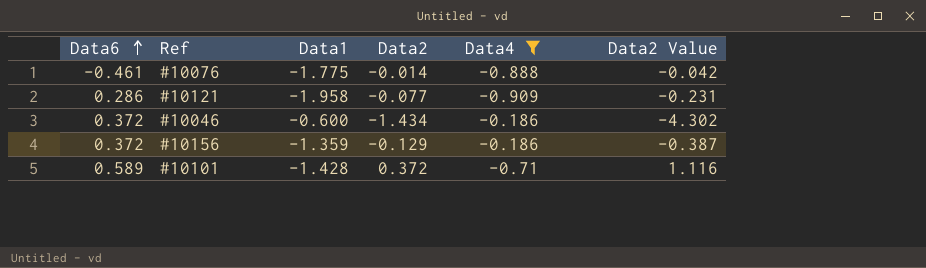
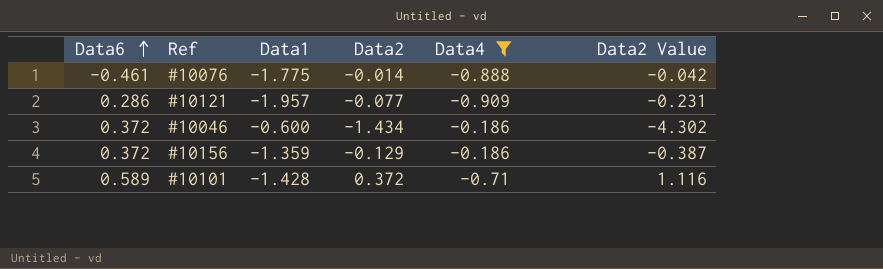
#10121 | Data1: -1.958 -> -1.957

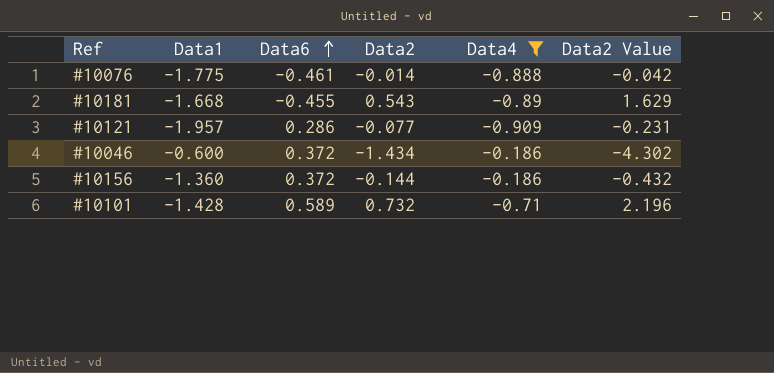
column Data6 | position: 1 -> 3
row #10181: none -> -1.668 | -0.455 | 0.543 | -0.89 | 1.629
#10156 | Data1: -1.359 -> -1.360
#10156 | Data2: -0.129 -> -0.144
#10156 | Data2 Value: -0.387 -> -0.432
#10101 | Data2: 0.372 -> 0.732
#10101 | Data2 Value: 1.116 -> 2.196

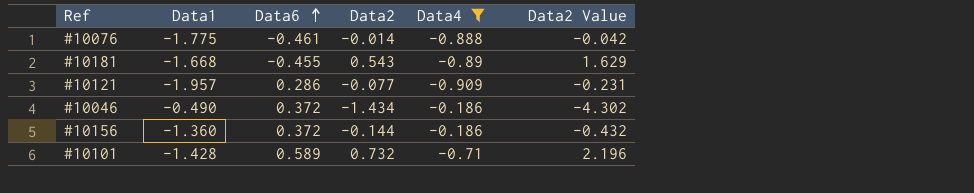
#10046 | Data1: -0.600 -> -0.490

